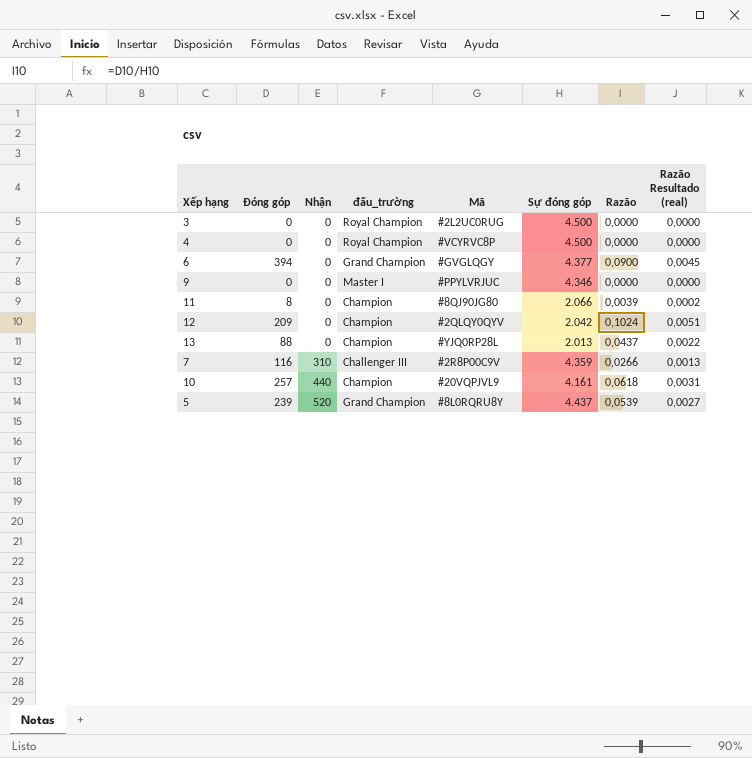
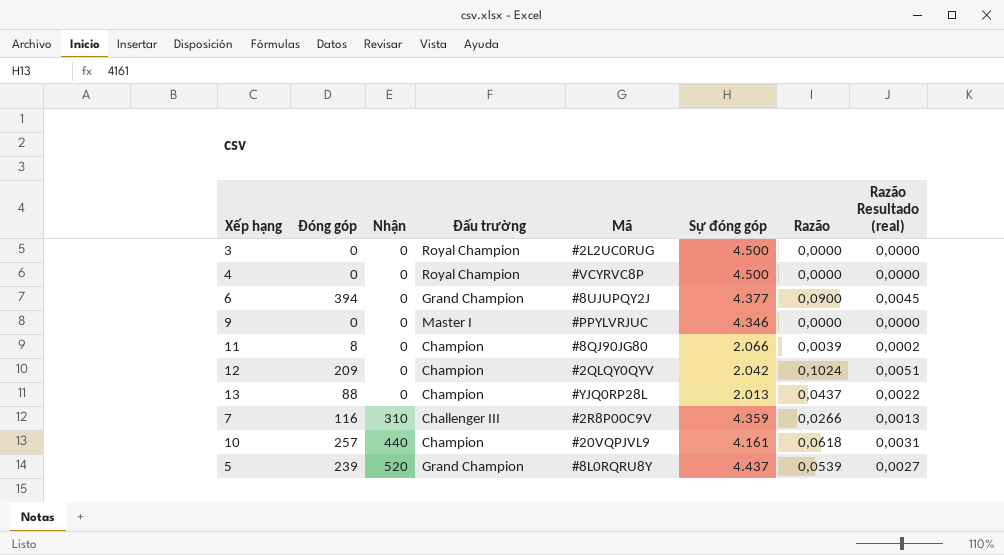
column name: đấu_trường -> Đấu trường
6 | Mã: #GVGLQGY -> #8UJUPQY2J

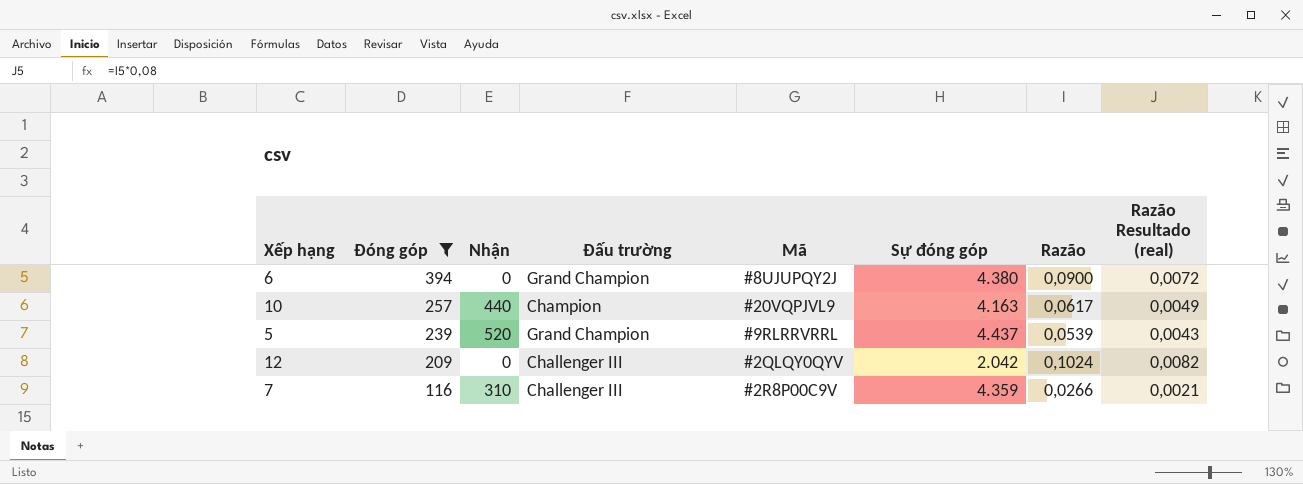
filter: none -> Đóng góp >= 116
row order: Nhận ascending -> Đóng góp descending
column Razão Resultado (real) | formula: [Razão] * 0,05 -> [Razão] * 0,08
6 | Sự đóng góp: 4.377 -> 4.380
10 | Sự đóng góp: 4.161 -> 4.163
10 | Razão: 0,0618 -> 0,0617
5 | Mã: #8L0RQRU8Y -> #9RLRRVRRL
12 | Đấu trường: Champion -> Challenger III

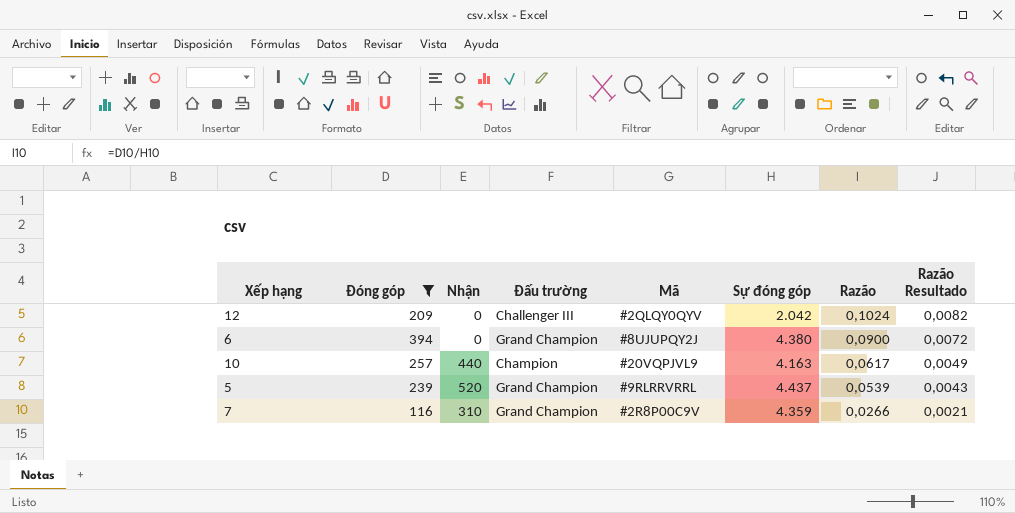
row order: Đóng góp descending -> Razão descending
column name: Razão Resultado (real) -> Razão Resultado
7 | Đấu trường: Challenger III -> Grand Champion

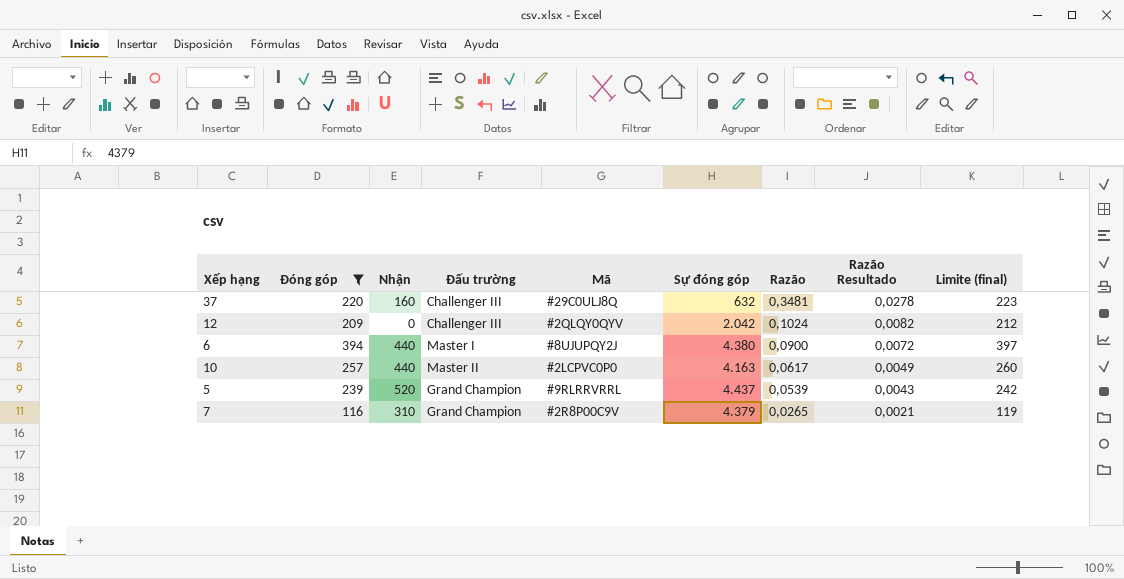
column Limite (final) | formula: none -> [Đóng góp] + 3
row 37: none -> 220 | 160 | Challenger III | #29C0ULJ8Q | 632 | 0,3481 | 0,0278 | 223
6 | Nhận: 0 -> 440
6 | Đấu trường: Grand Champion -> Master I
10 | Đấu trường: Champion -> Master II
10 | Mã: #20VQPJVL9 -> #2LCPVC0P0
7 | Sự đóng góp: 4.359 -> 4.379
7 | Razão: 0,0266 -> 0,0265

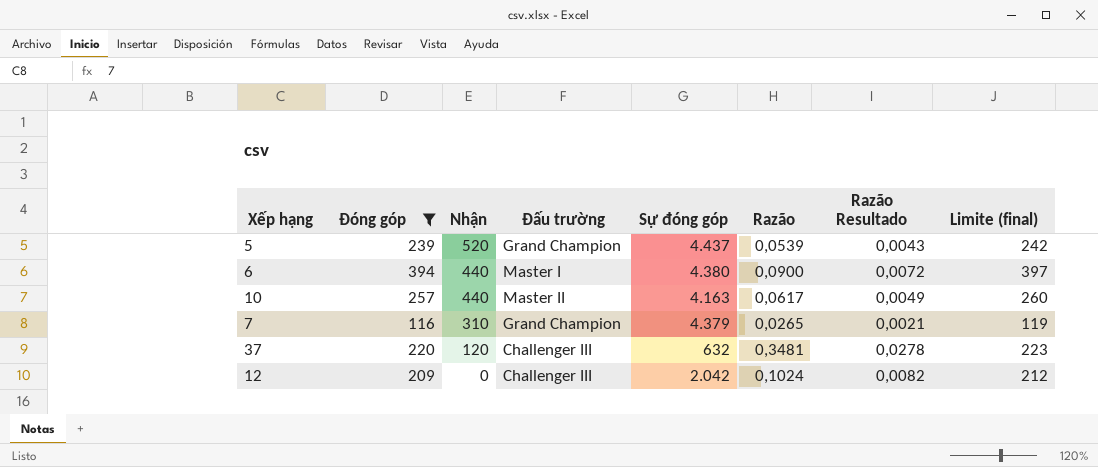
row order: Razão descending -> Nhận descending
column Mã | position: 5 -> none
37 | Nhận: 160 -> 120

